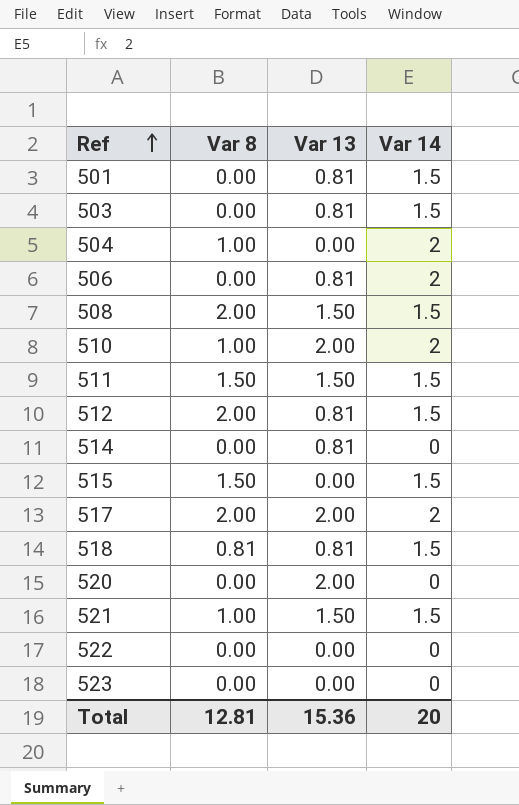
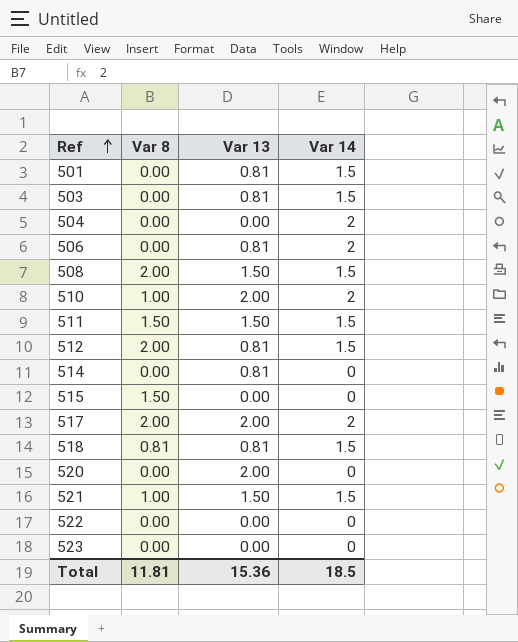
504 | Var 8: 1.00 -> 0.00
515 | Var 14: 1.5 -> 0
Total | Var 8: 12.81 -> 11.81
Total | Var 14: 20 -> 18.5

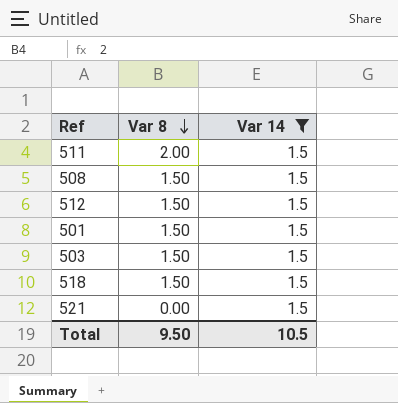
filter: none -> Var 14 = 1.5
row order: Ref ascending -> Var 8 descending
column Var 13 | position: 3 -> none
511 | Var 8: 1.50 -> 2.00
508 | Var 8: 2.00 -> 1.50
512 | Var 8: 2.00 -> 1.50
501 | Var 8: 0.00 -> 1.50
503 | Var 8: 0.00 -> 1.50
518 | Var 8: 0.81 -> 1.50
521 | Var 8: 1.00 -> 0.00
Total | Var 8: 11.81 -> 9.50
Total | Var 14: 18.5 -> 10.5

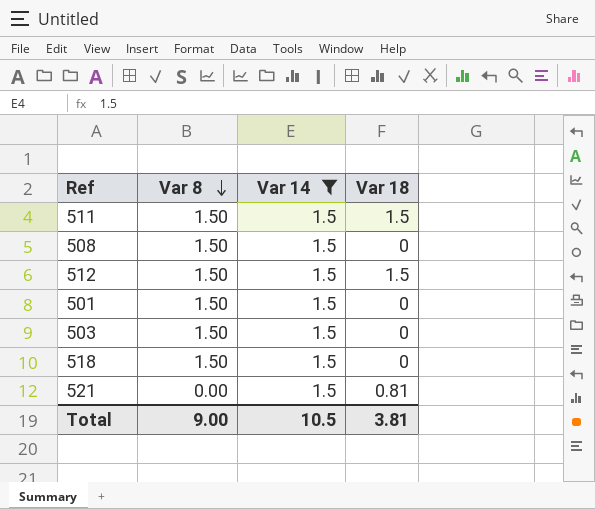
column Var 18 | position: none -> 4
511 | Var 8: 2.00 -> 1.50
Total | Var 8: 9.50 -> 9.00

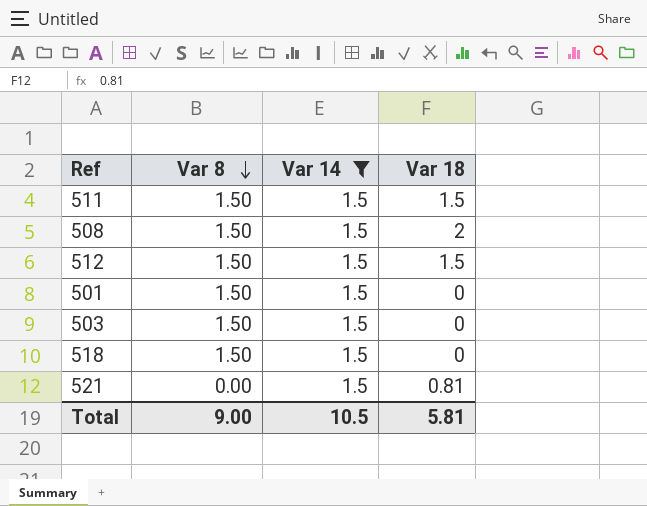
508 | Var 18: 0 -> 2
Total | Var 18: 3.81 -> 5.81

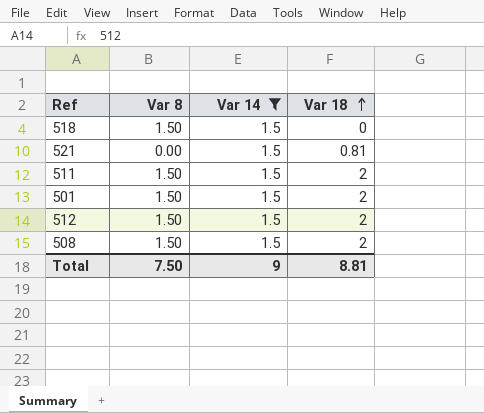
row order: Var 8 descending -> Var 18 ascending
row 503: 1.50 | 1.5 | 0 -> none
511 | Var 18: 1.5 -> 2
501 | Var 18: 0 -> 2
512 | Var 18: 1.5 -> 2
Total | Var 8: 9.00 -> 7.50
Total | Var 14: 10.5 -> 9
Total | Var 18: 5.81 -> 8.81

